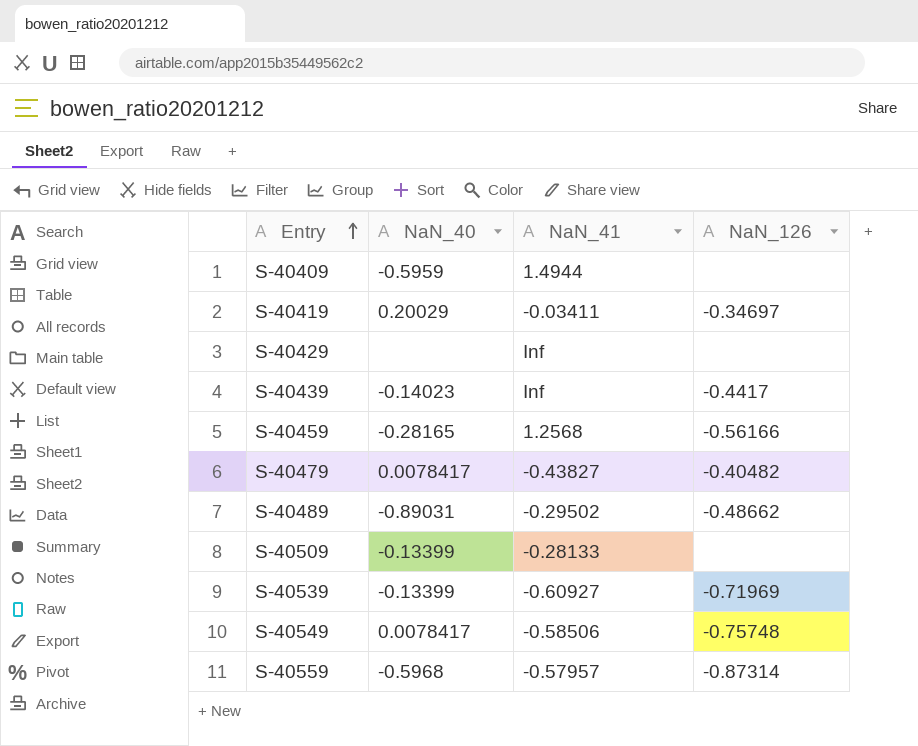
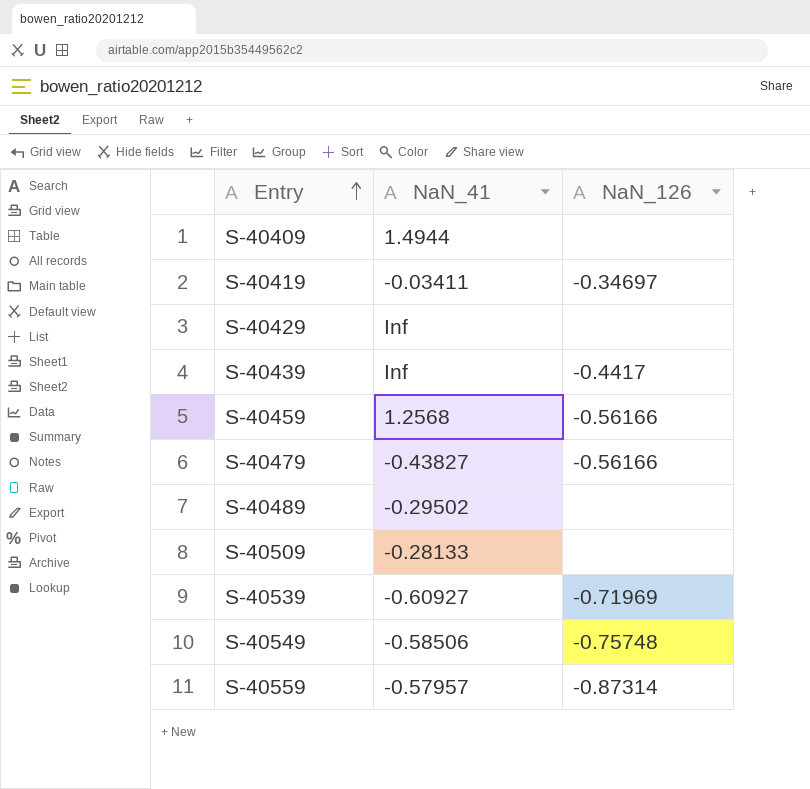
column NaN_40 | position: 2 -> none
S-40479 | NaN_126: -0.40482 -> -0.56166
S-40489 | NaN_126: -0.48662 -> none

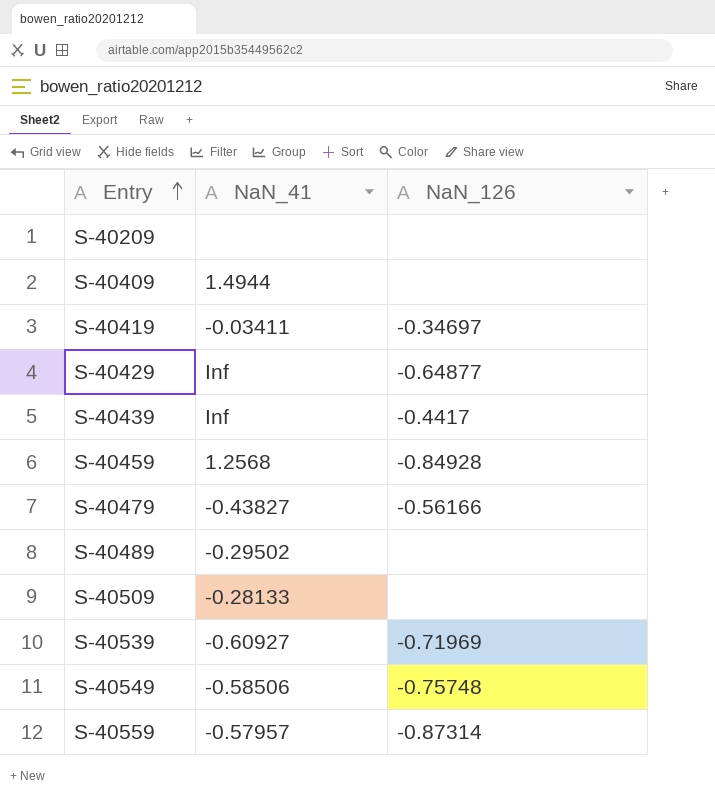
row S-40209: none -> none | none
S-40429 | NaN_126: none -> -0.64877
S-40459 | NaN_126: -0.56166 -> -0.84928

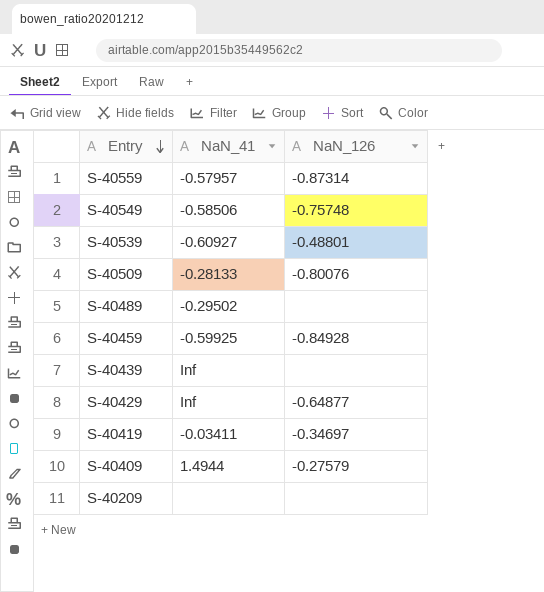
row order: Entry ascending -> Entry descending
row S-40479: -0.43827 | -0.56166 -> none
S-40539 | NaN_126: -0.71969 -> -0.48801
S-40509 | NaN_126: none -> -0.80076
S-40459 | NaN_41: 1.2568 -> -0.59925
S-40439 | NaN_126: -0.4417 -> none
S-40409 | NaN_126: none -> -0.27579

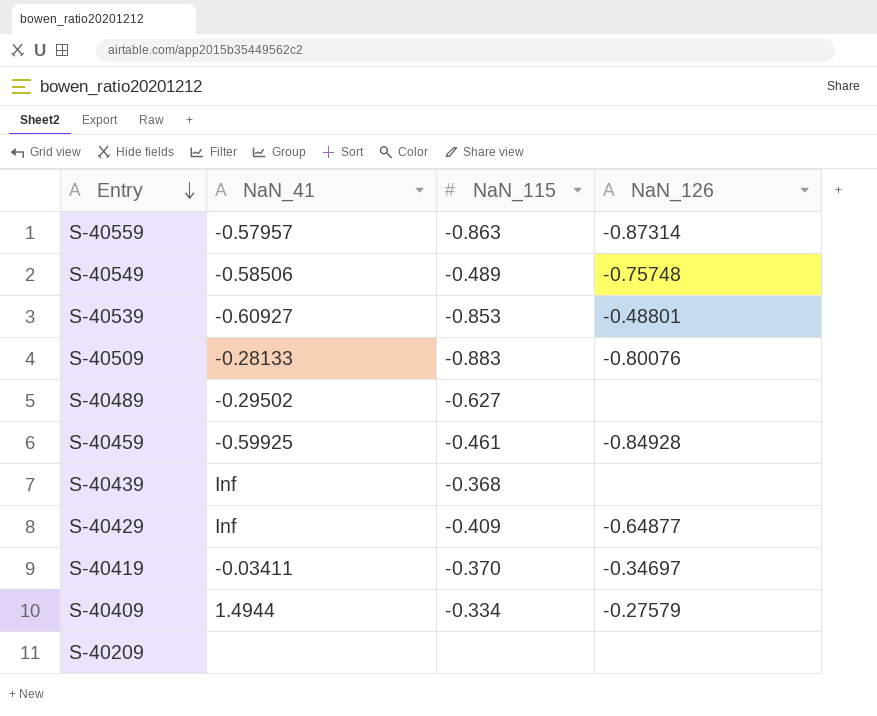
column NaN_115 | position: none -> 3

